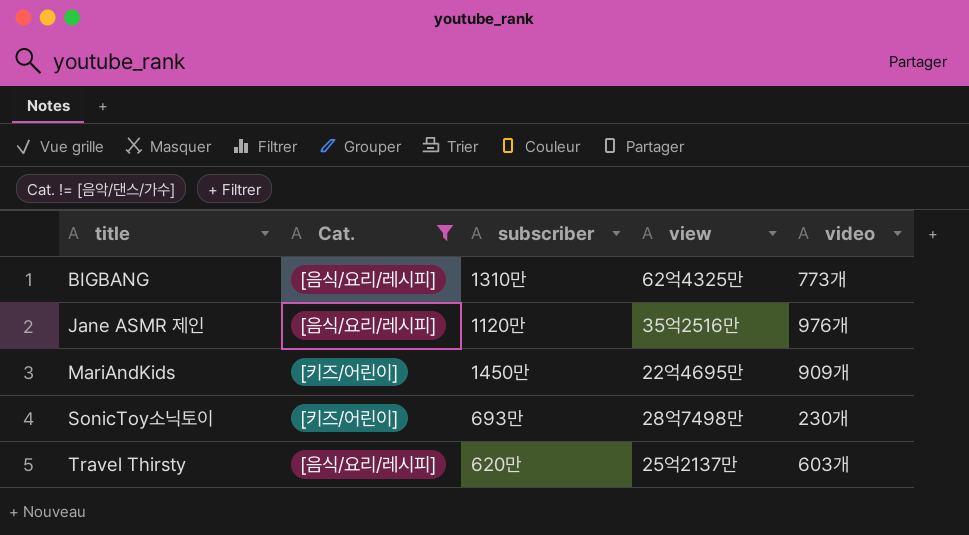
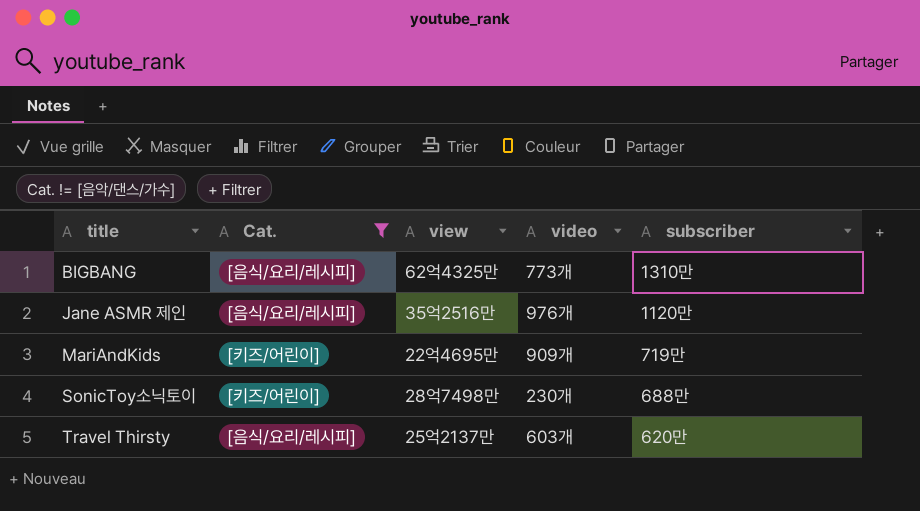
column subscriber | position: 3 -> 5
MariAndKids | subscriber: 1450만 -> 719만
SonicToy소닉토이 | subscriber: 693만 -> 688만

